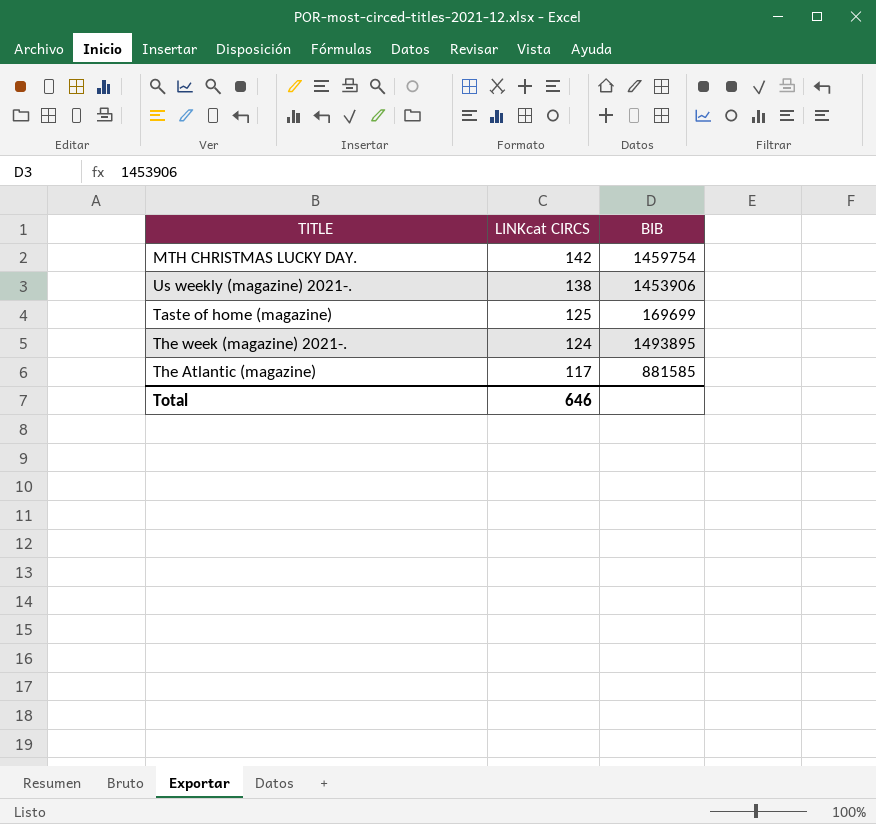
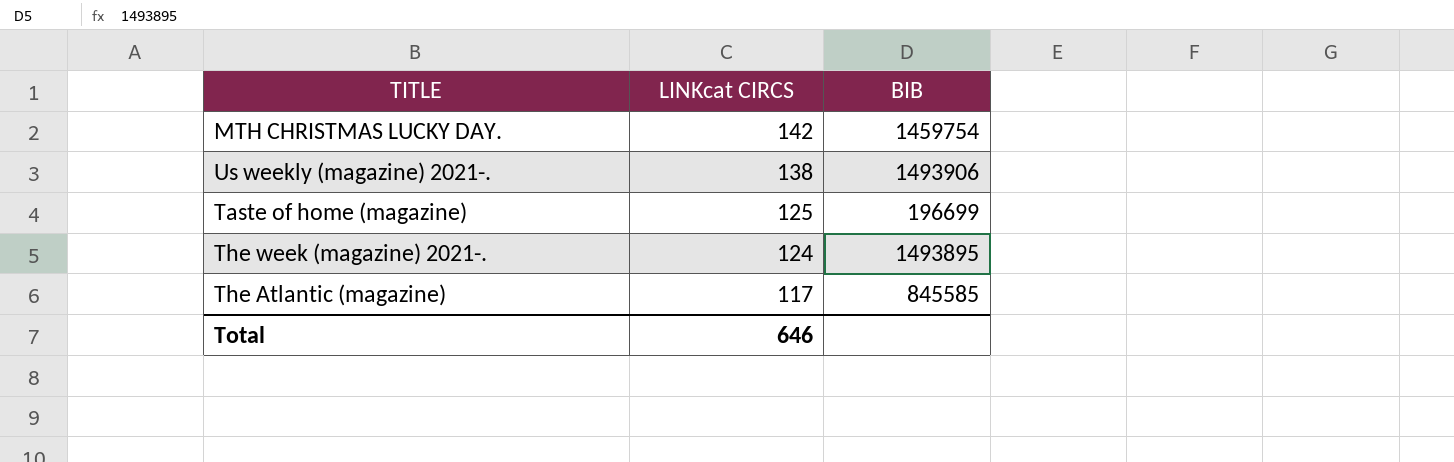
Us weekly (magazine) 2021-. | BIB: 1453906 -> 1493906
Taste of home (magazine) | BIB: 169699 -> 196699
The Atlantic (magazine) | BIB: 881585 -> 845585

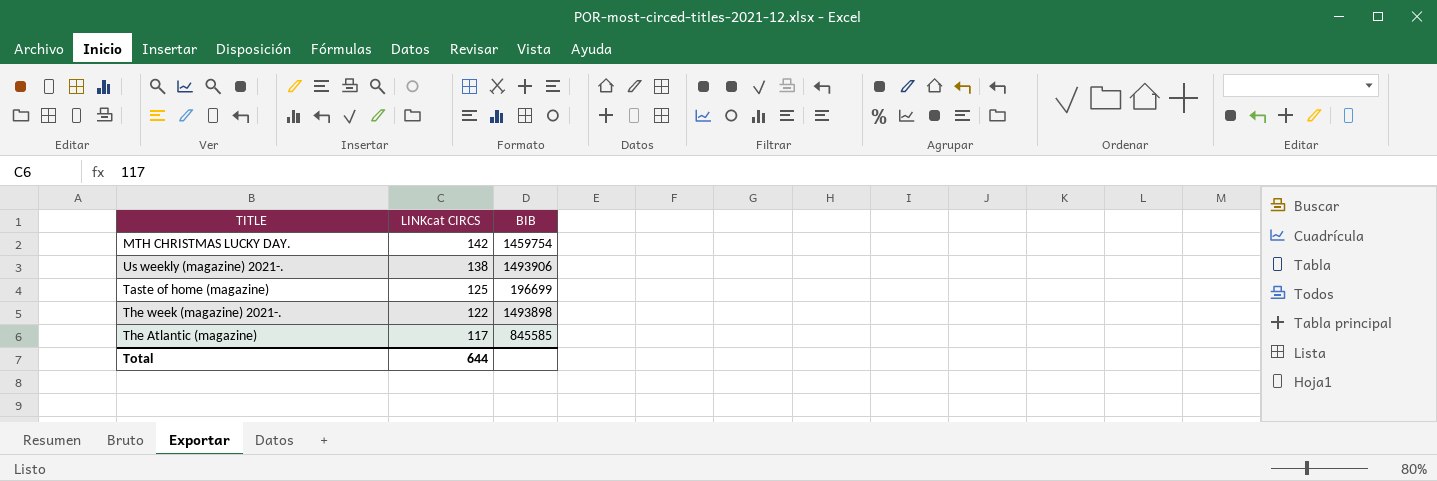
The week (magazine) 2021-. | LINKcat CIRCS: 124 -> 122
The week (magazine) 2021-. | BIB: 1493895 -> 1493898
Total | LINKcat CIRCS: 646 -> 644

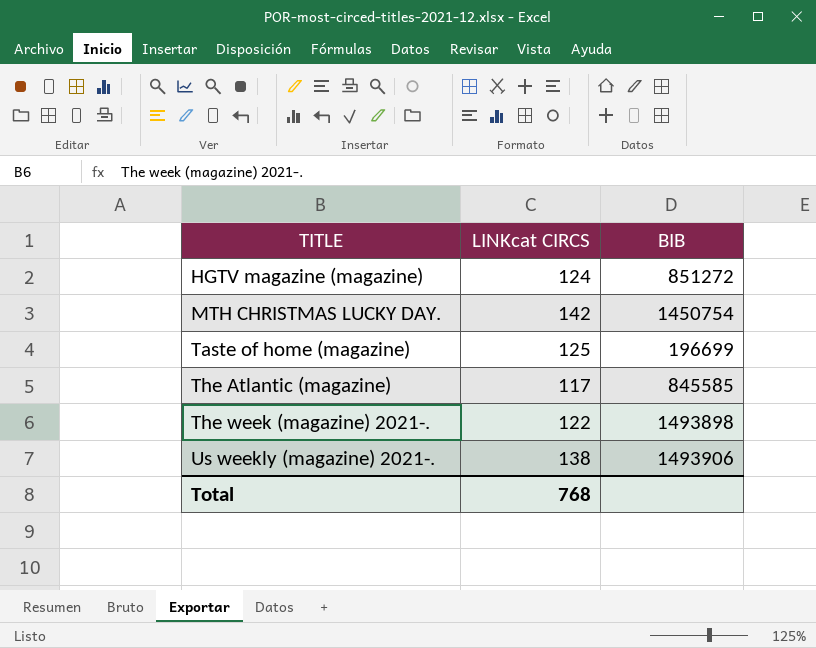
row order: LINKcat CIRCS descending -> TITLE ascending
row HGTV magazine (magazine): none -> 124 | 851272
MTH CHRISTMAS LUCKY DAY. | BIB: 1459754 -> 1450754
Total | LINKcat CIRCS: 644 -> 768

